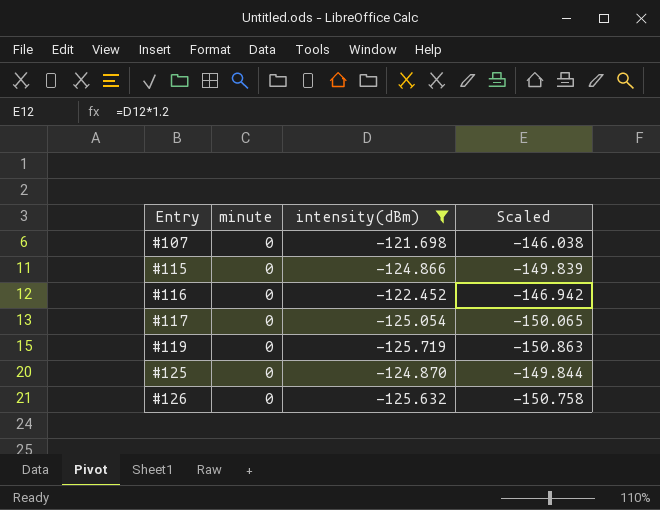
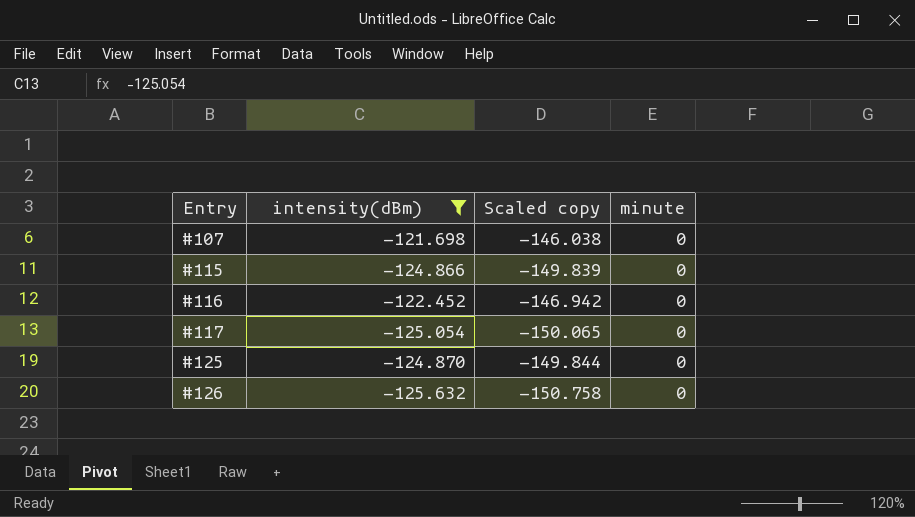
column name: Scaled -> Scaled copy
column minute | position: 2 -> 4
row #119: 0 | -125.719 | -150.863 -> none

